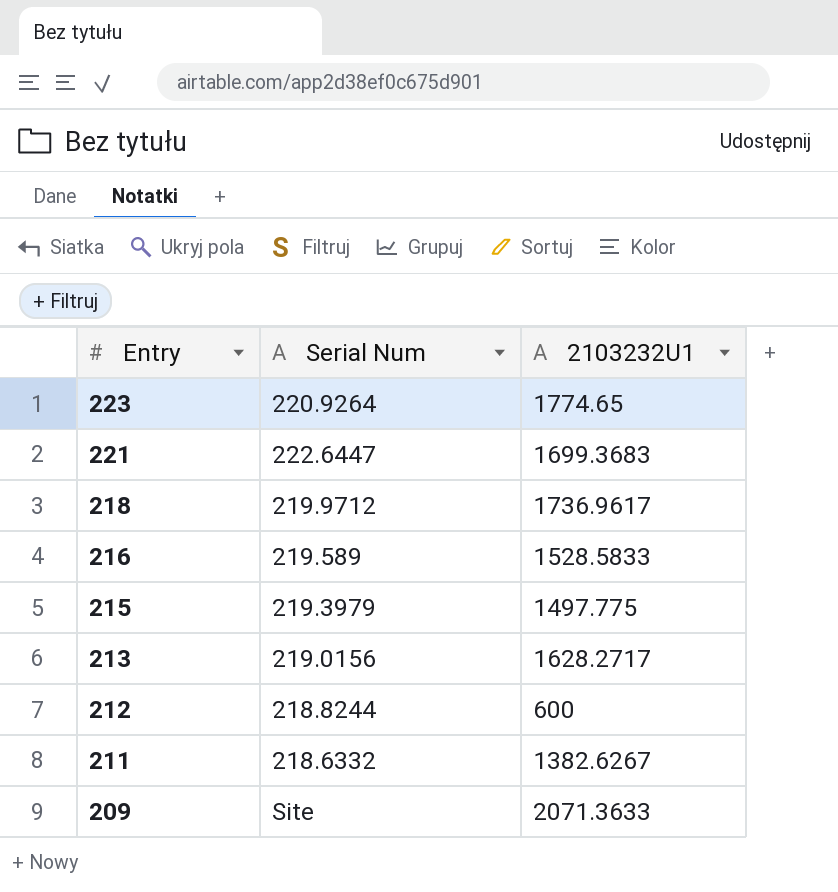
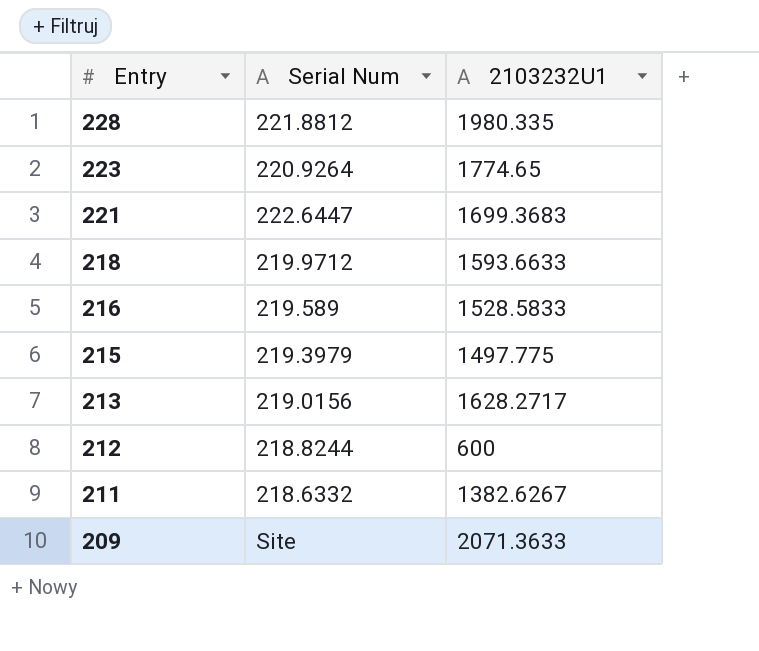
row 228: none -> 221.8812 | 1980.335
218 | 2103232U1: 1736.9617 -> 1593.6633

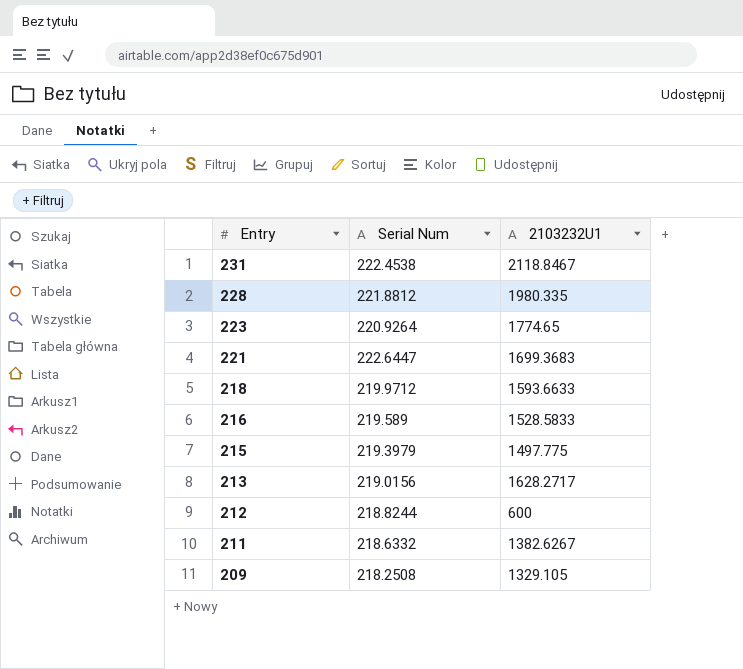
row 231: none -> 222.4538 | 2118.8467
209 | Serial Num: Site -> 218.2508
209 | 2103232U1: 2071.3633 -> 1329.105

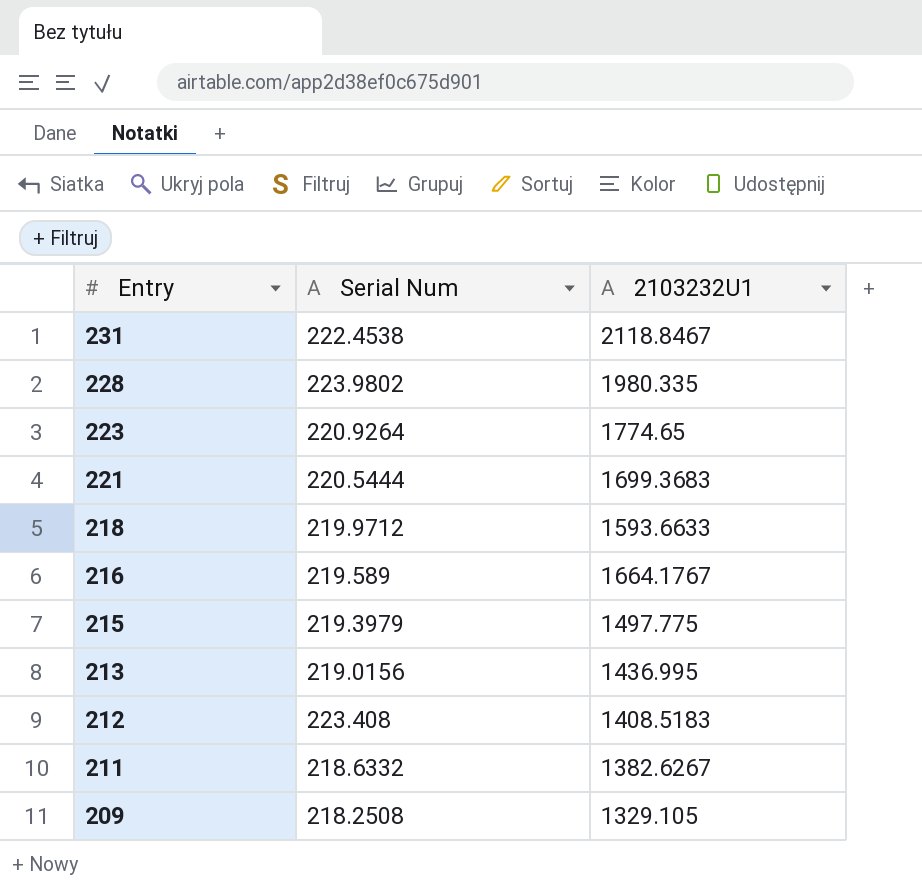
228 | Serial Num: 221.8812 -> 223.9802
221 | Serial Num: 222.6447 -> 220.5444
216 | 2103232U1: 1528.5833 -> 1664.1767
213 | 2103232U1: 1628.2717 -> 1436.995
212 | Serial Num: 218.8244 -> 223.408
212 | 2103232U1: 600 -> 1408.5183

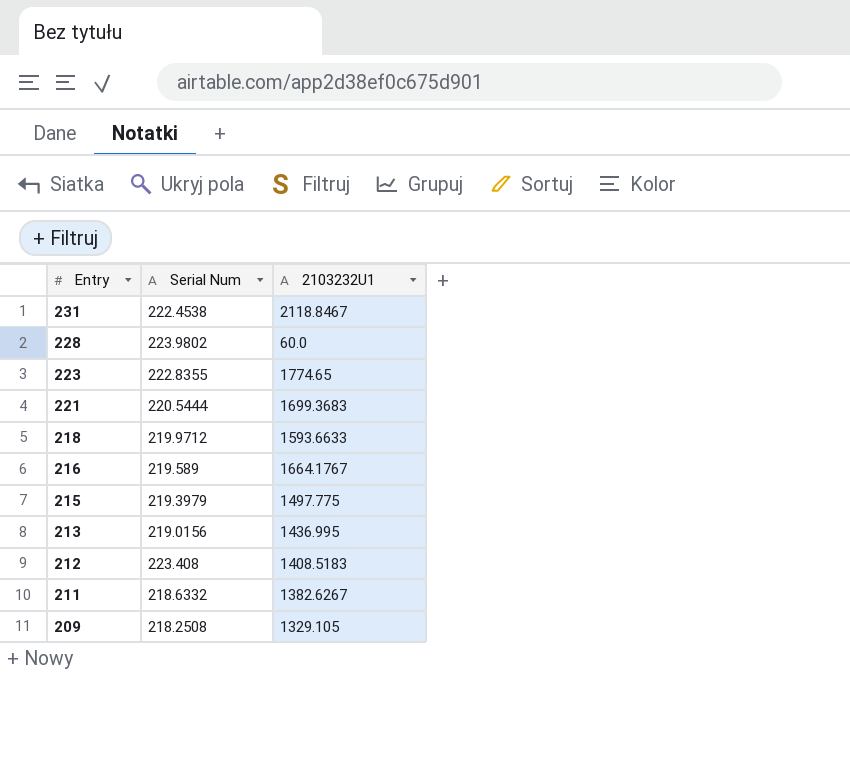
228 | 2103232U1: 1980.335 -> 60.0
223 | Serial Num: 220.9264 -> 222.8355

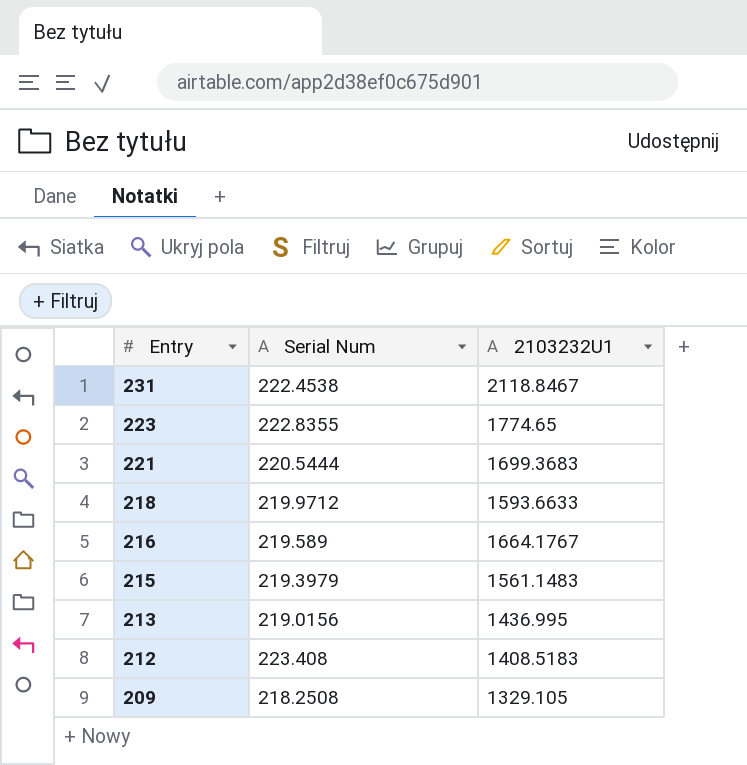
row 228: 223.9802 | 60.0 -> none
row 211: 218.6332 | 1382.6267 -> none
215 | 2103232U1: 1497.775 -> 1561.1483

